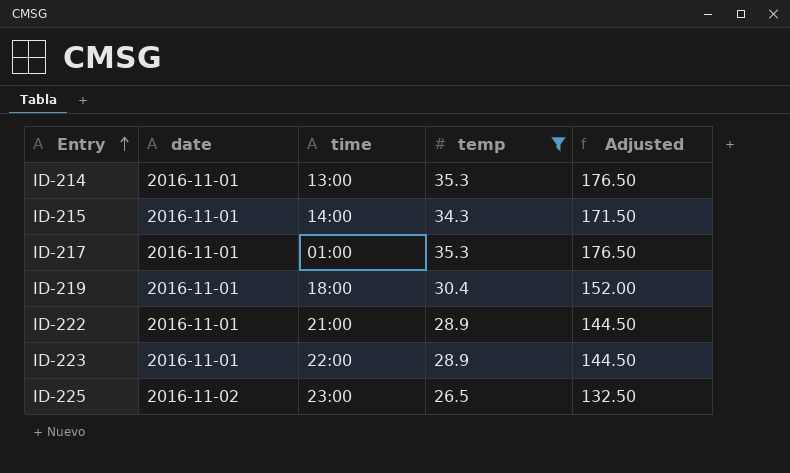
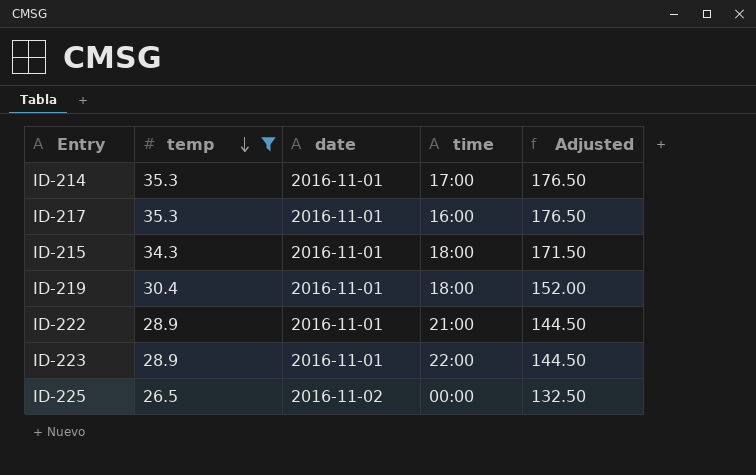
row order: Entry ascending -> temp descending
column temp | position: 4 -> 2
ID-214 | time: 13:00 -> 17:00
ID-217 | time: 01:00 -> 16:00
ID-215 | time: 14:00 -> 18:00
ID-225 | time: 23:00 -> 00:00

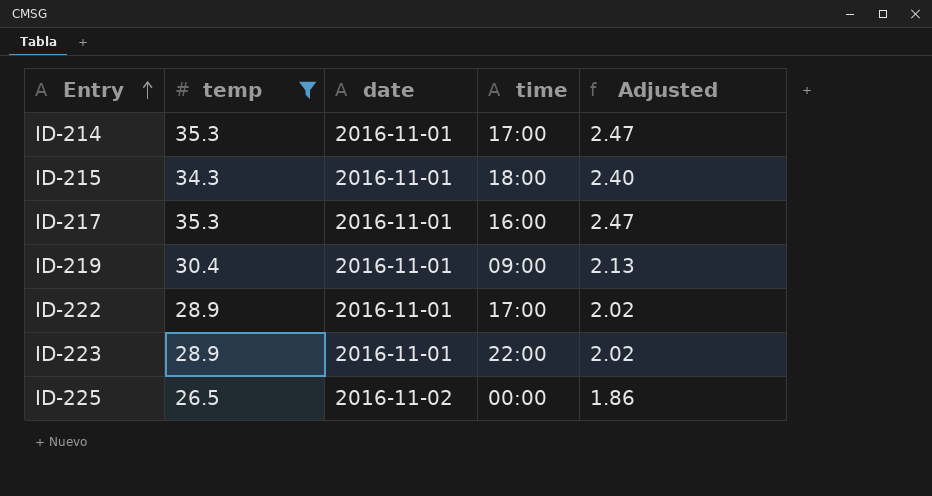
row order: temp descending -> Entry ascending
column Adjusted | formula: [temp] * 5 -> [temp] * 0.07
ID-219 | time: 18:00 -> 09:00
ID-222 | time: 21:00 -> 17:00

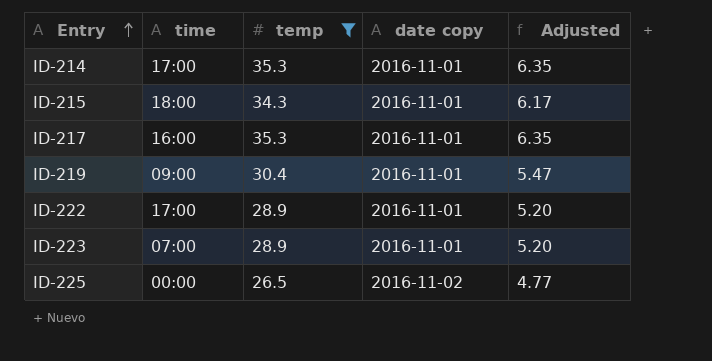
column time | position: 4 -> 2
column name: date -> date copy
column Adjusted | formula: [temp] * 0.07 -> [temp] * 0.18
ID-223 | time: 22:00 -> 07:00

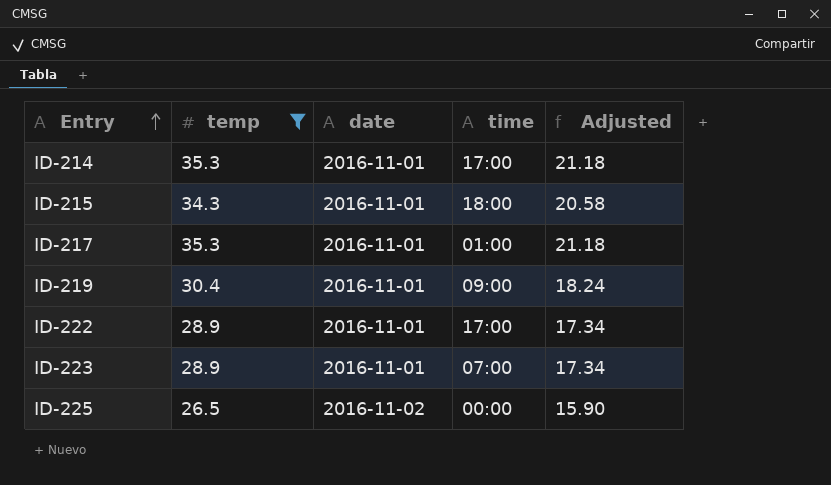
column name: date copy -> date
column time | position: 2 -> 4
column Adjusted | formula: [temp] * 0.18 -> [temp] * 0.6
ID-217 | time: 16:00 -> 01:00

